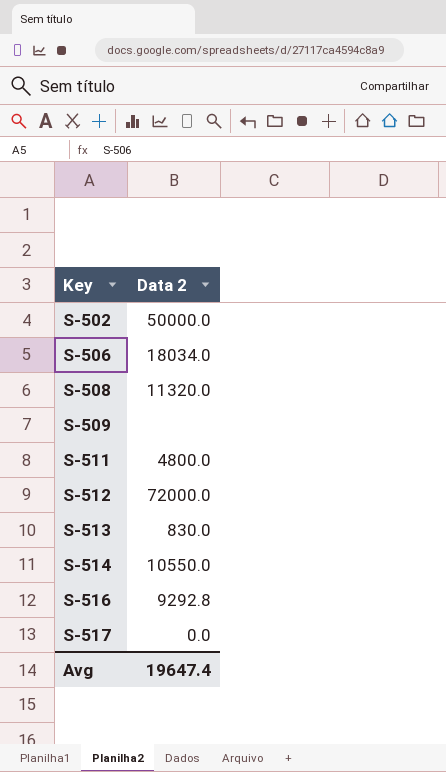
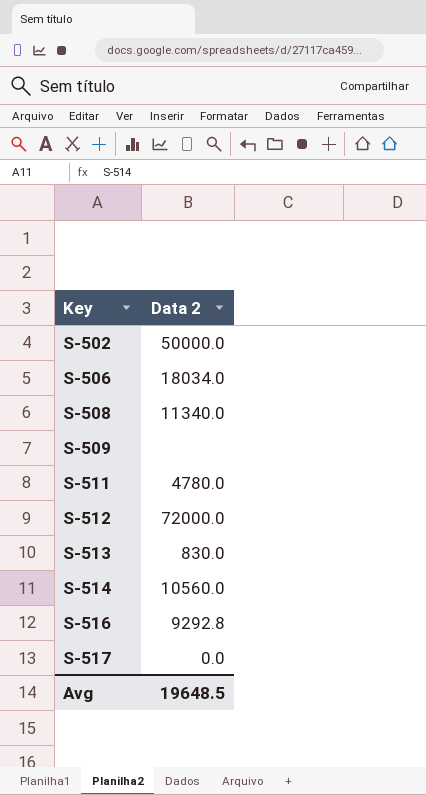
S-508 | Data 2: 11320.0 -> 11340.0
S-511 | Data 2: 4800.0 -> 4780.0
S-514 | Data 2: 10550.0 -> 10560.0
Avg | Data 2: 19647.4 -> 19648.5

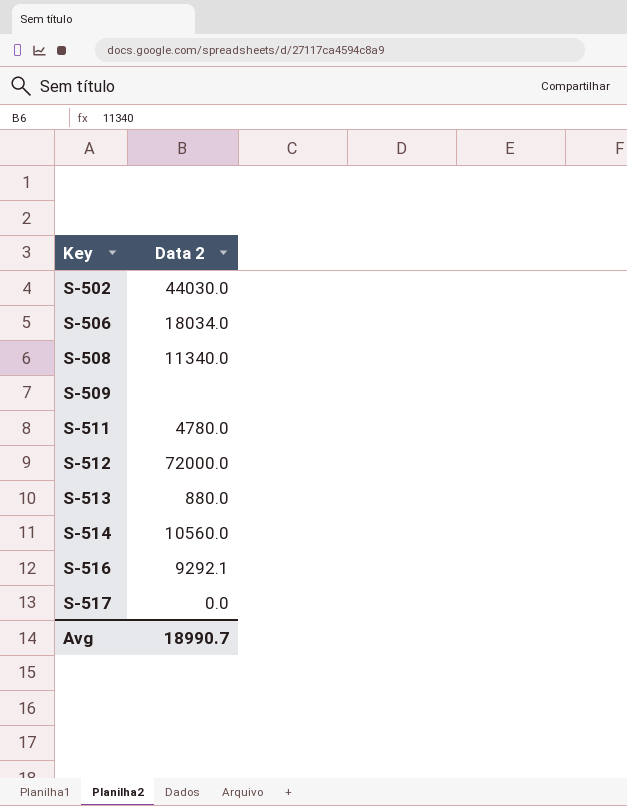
S-502 | Data 2: 50000.0 -> 44030.0
S-513 | Data 2: 830.0 -> 880.0
S-516 | Data 2: 9292.8 -> 9292.1
Avg | Data 2: 19648.5 -> 18990.7

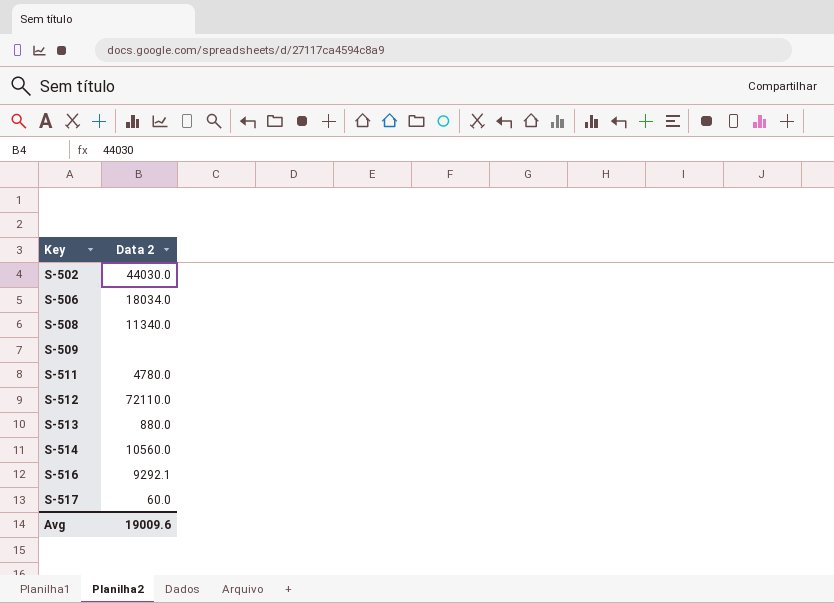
S-512 | Data 2: 72000.0 -> 72110.0
S-517 | Data 2: 0.0 -> 60.0
Avg | Data 2: 18990.7 -> 19009.6

